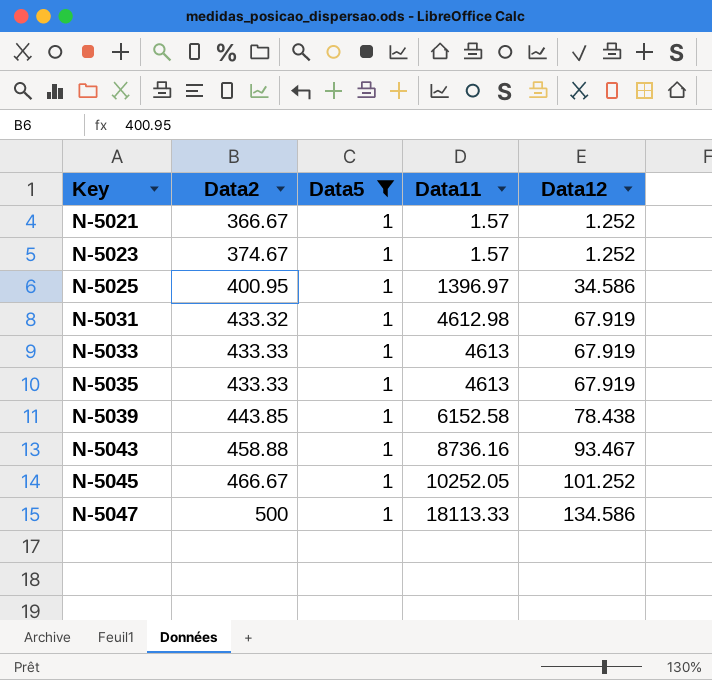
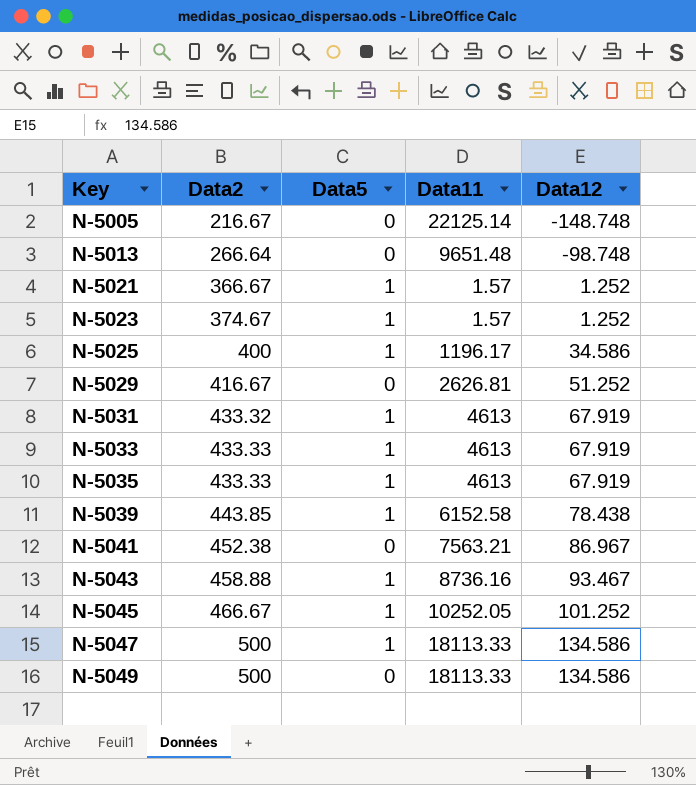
filter: Data5 = 1 -> none
N-5025 | Data2: 400.95 -> 400
N-5025 | Data11: 1396.97 -> 1196.17
N-5031 | Data11: 4612.98 -> 4613

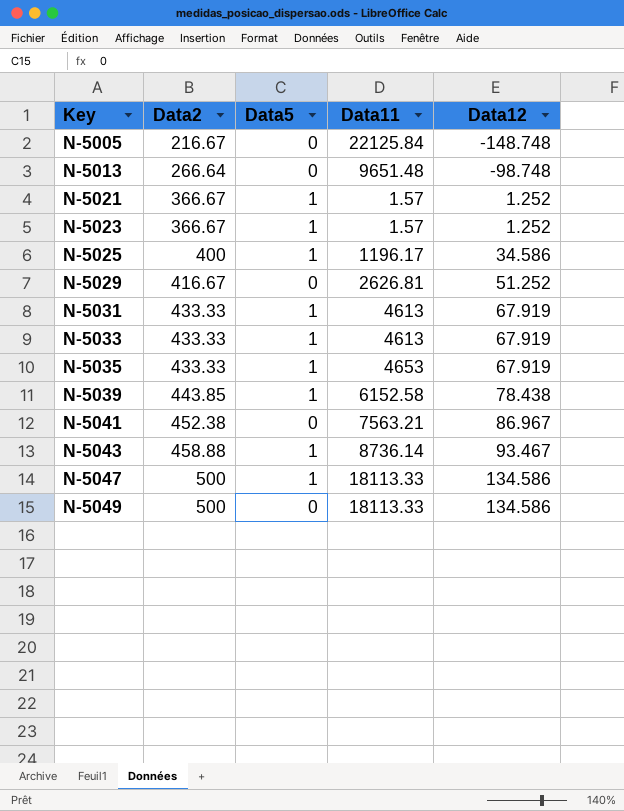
row N-5045: 466.67 | 1 | 10252.05 | 101.252 -> none
N-5005 | Data11: 22125.14 -> 22125.84
N-5023 | Data2: 374.67 -> 366.67
N-5031 | Data2: 433.32 -> 433.33
N-5035 | Data11: 4613 -> 4653
N-5043 | Data11: 8736.16 -> 8736.14

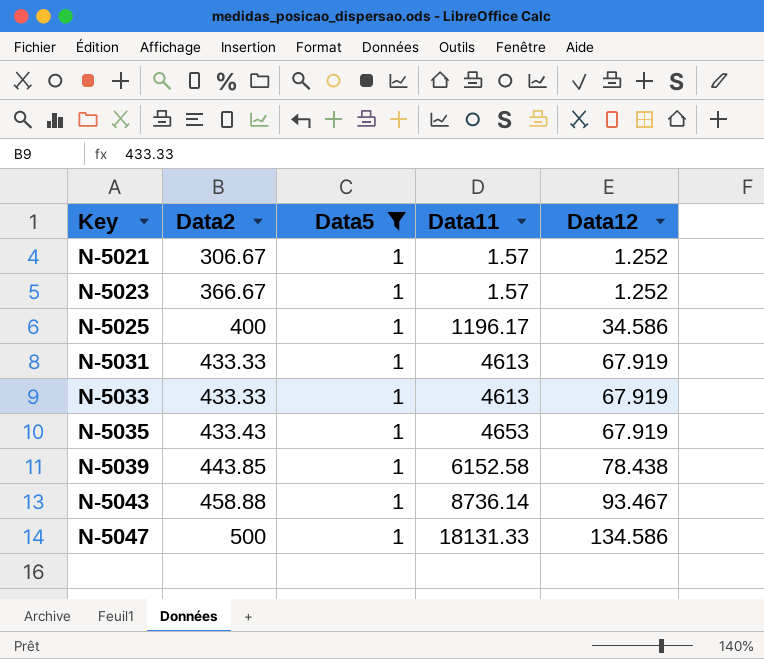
filter: none -> Data5 = 1
N-5021 | Data2: 366.67 -> 306.67
N-5035 | Data2: 433.33 -> 433.43
N-5047 | Data11: 18113.33 -> 18131.33

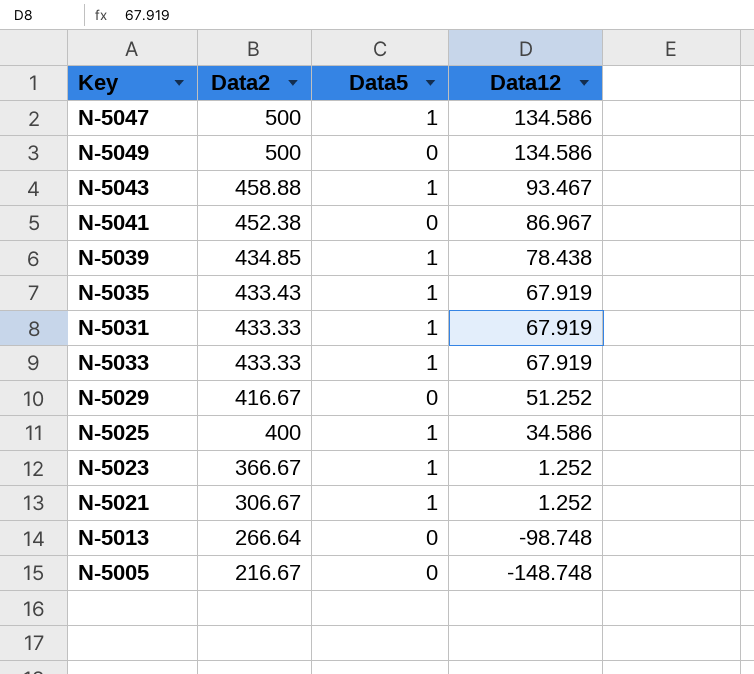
filter: Data5 = 1 -> none
row order: Key ascending -> Data2 descending
column Data11 | position: 4 -> none
N-5039 | Data2: 443.85 -> 434.85

